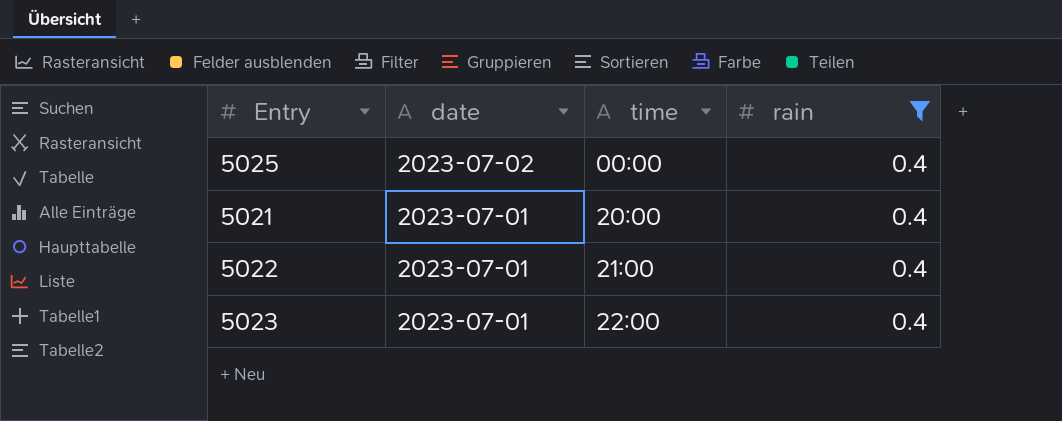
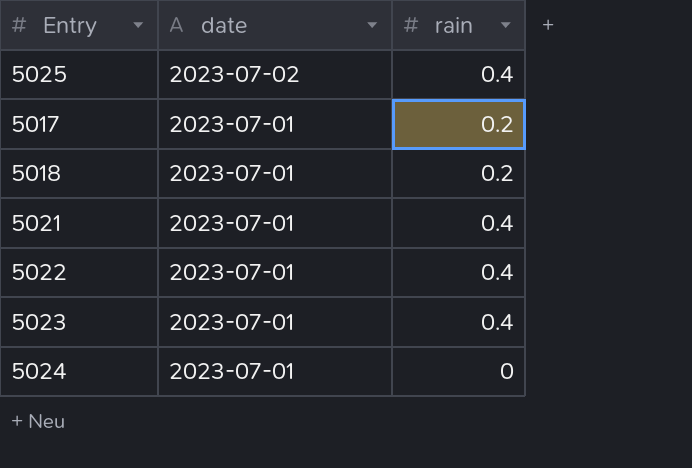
filter: rain = 0.4 -> none
column time | position: 3 -> none

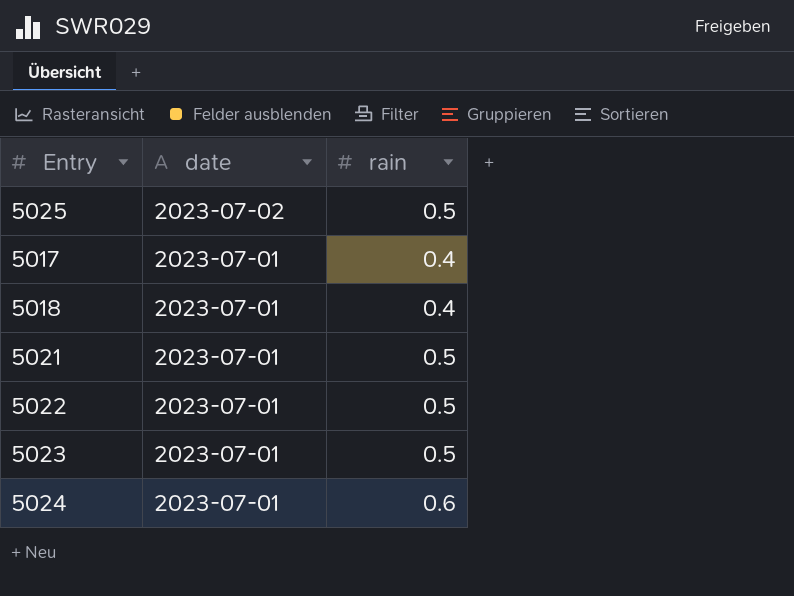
5025 | rain: 0.4 -> 0.5
5017 | rain: 0.2 -> 0.4
5018 | rain: 0.2 -> 0.4
5021 | rain: 0.4 -> 0.5
5022 | rain: 0.4 -> 0.5
5023 | rain: 0.4 -> 0.5
5024 | rain: 0 -> 0.6

